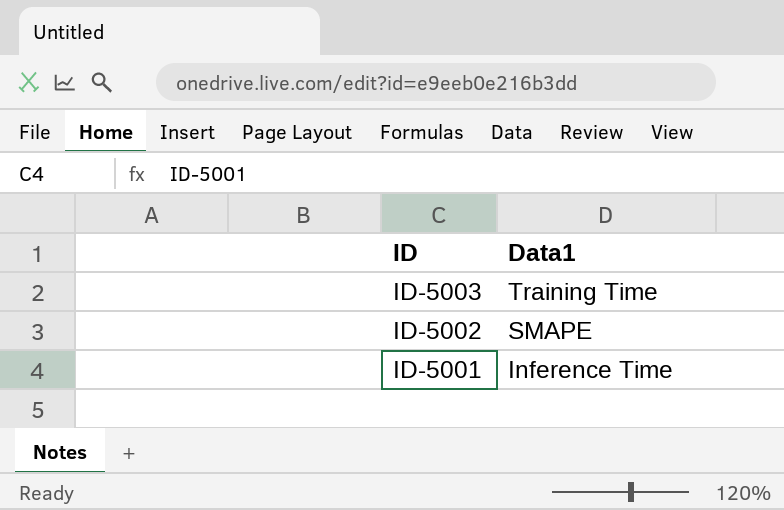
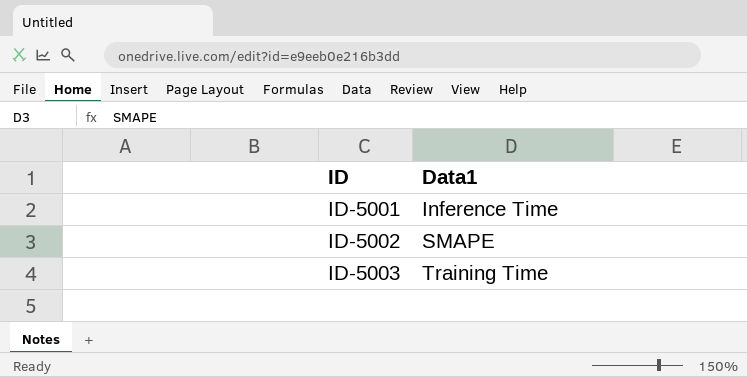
row order: ID descending -> ID ascending

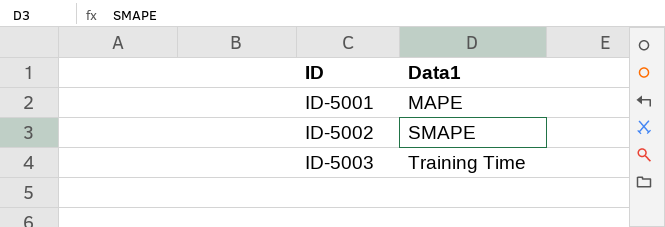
ID-5001 | Data1: Inference Time -> MAPE

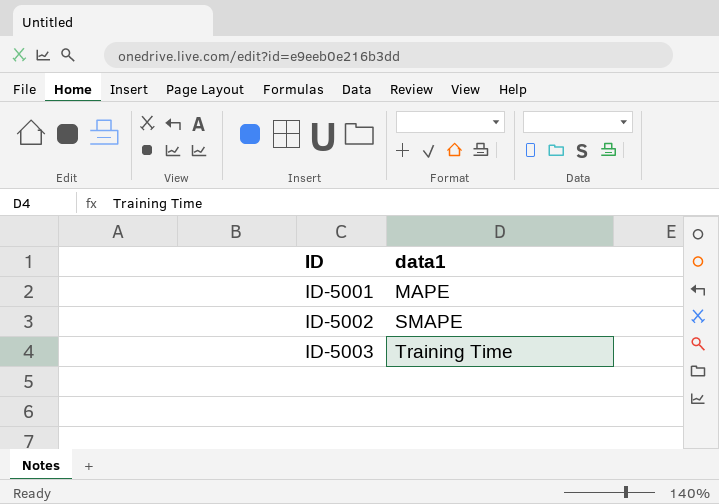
column name: Data1 -> data1

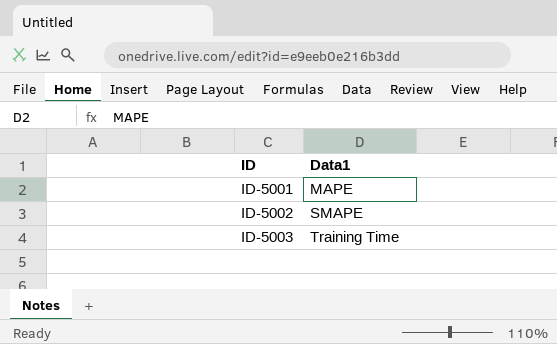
column name: data1 -> Data1

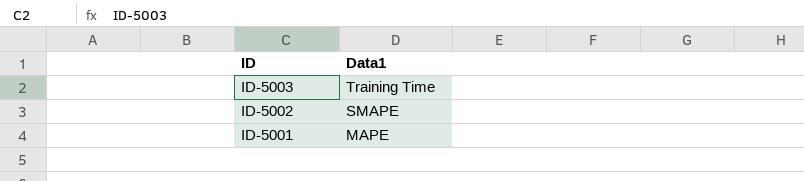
row order: ID ascending -> ID descending

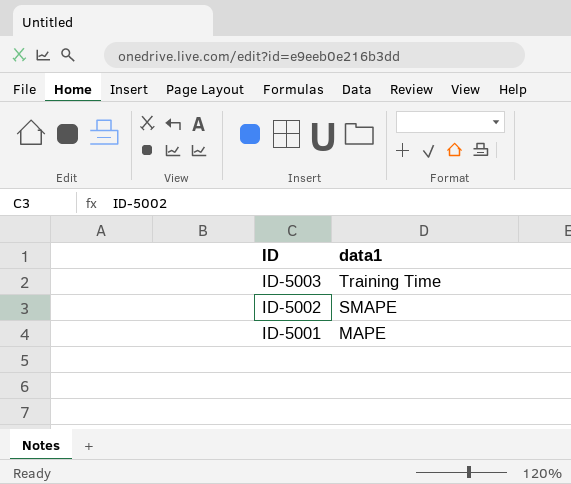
column name: Data1 -> data1

